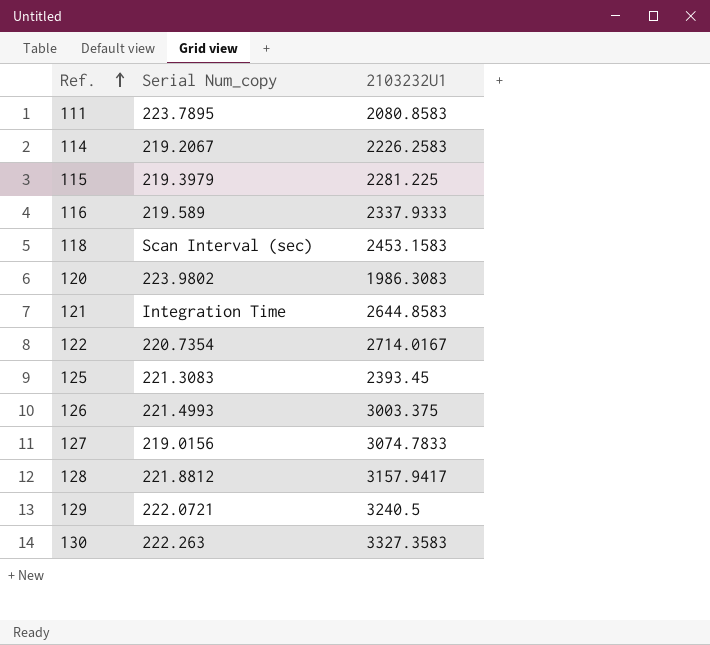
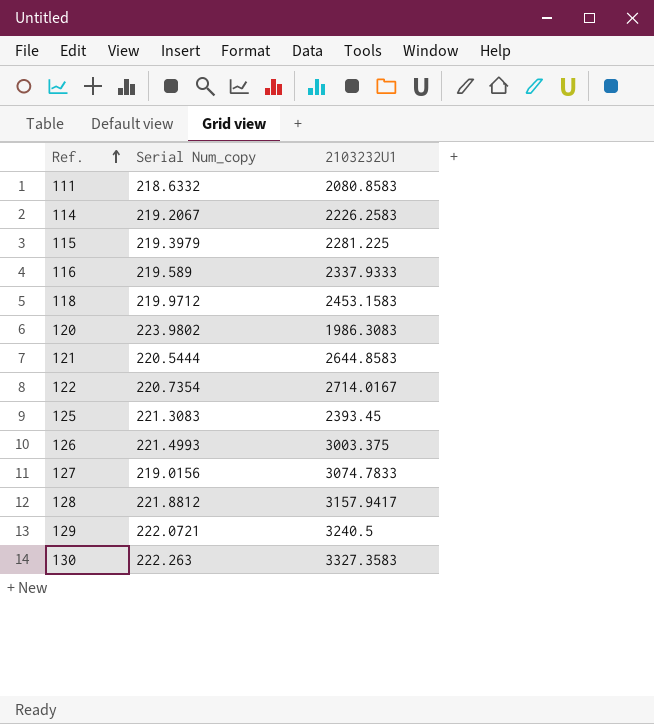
111 | Serial Num_copy: 223.7895 -> 218.6332
118 | Serial Num_copy: Scan Interval (sec) -> 219.9712
121 | Serial Num_copy: Integration Time -> 220.5444

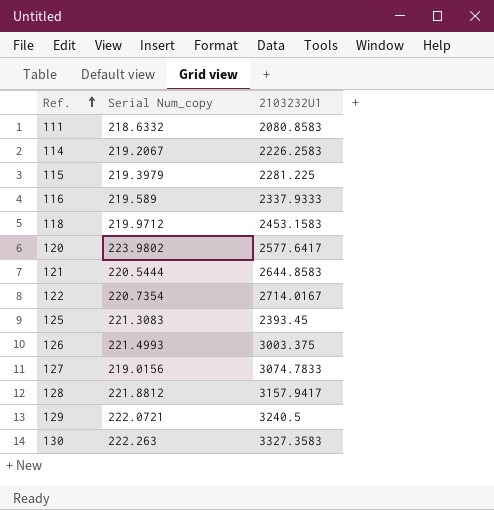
120 | 2103232U1: 1986.3083 -> 2577.6417

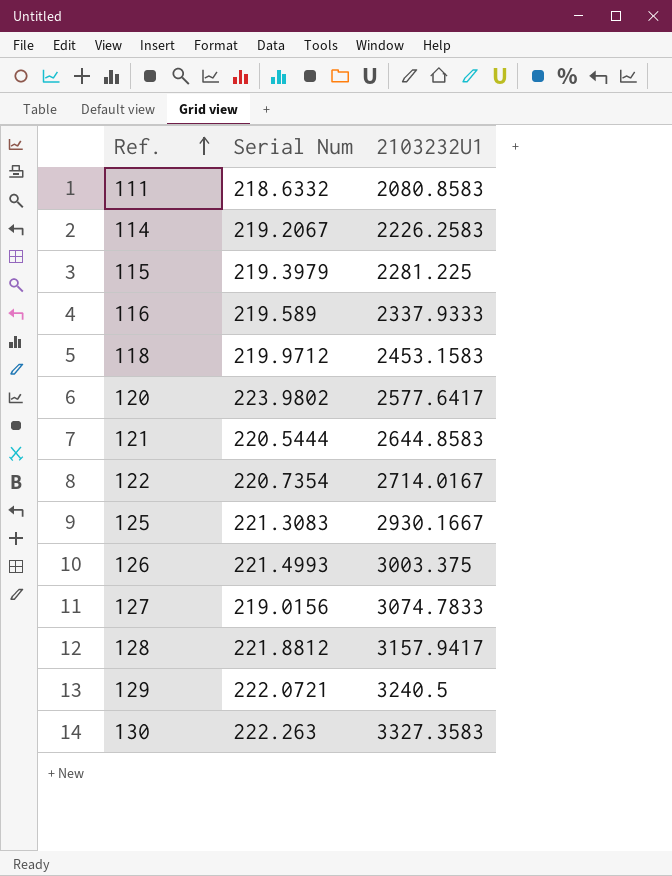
column name: Serial Num_copy -> Serial Num
125 | 2103232U1: 2393.45 -> 2930.1667

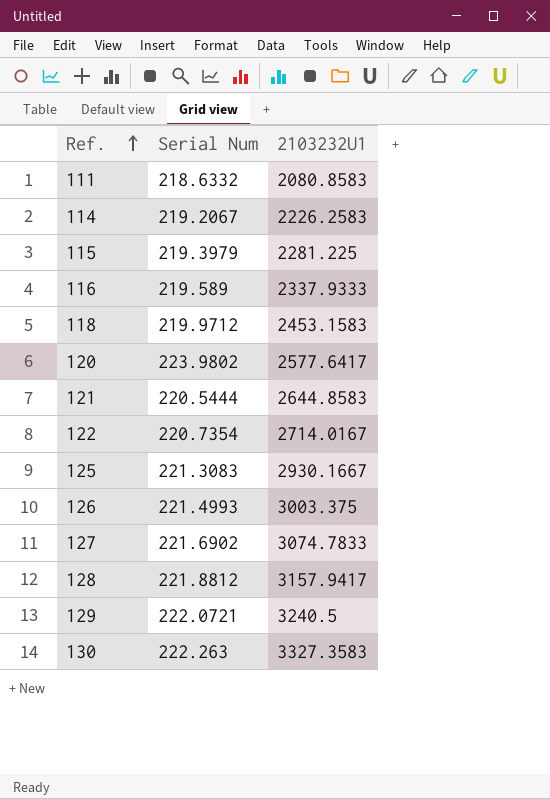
127 | Serial Num: 219.0156 -> 221.6902

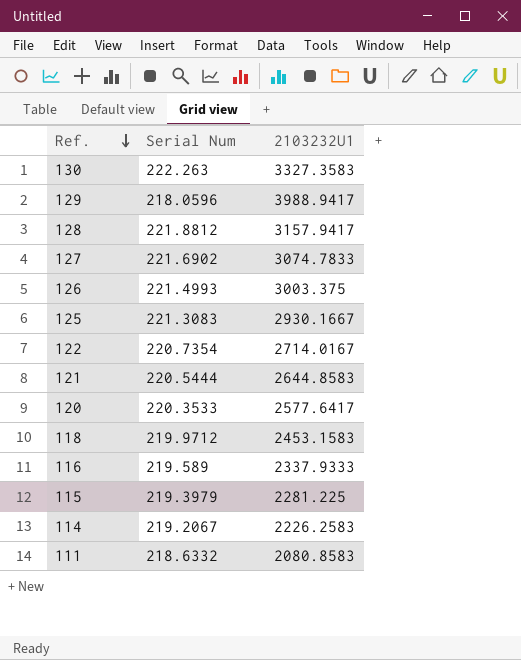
row order: Ref. ascending -> Ref. descending
129 | Serial Num: 222.0721 -> 218.0596
129 | 2103232U1: 3240.5 -> 3988.9417
120 | Serial Num: 223.9802 -> 220.3533

